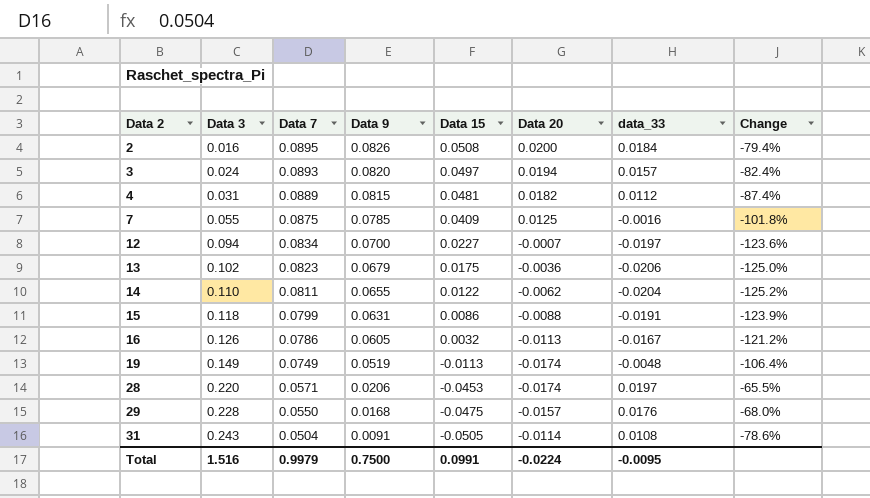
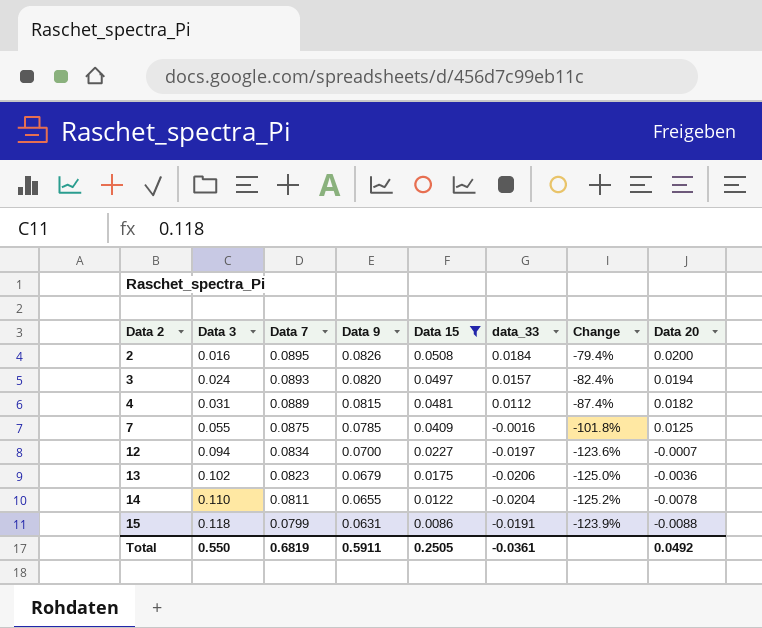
filter: none -> Data 15 >= 0.0086
column Data 20 | position: 6 -> 8
14 | Data 20: -0.0062 -> -0.0078
Total | Data 3: 1.516 -> 0.550
Total | Data 7: 0.9979 -> 0.6819
Total | Data 9: 0.7500 -> 0.5911
Total | Data 15: 0.0991 -> 0.2505
Total | data_33: -0.0095 -> -0.0361
Total | Data 20: -0.0224 -> 0.0492

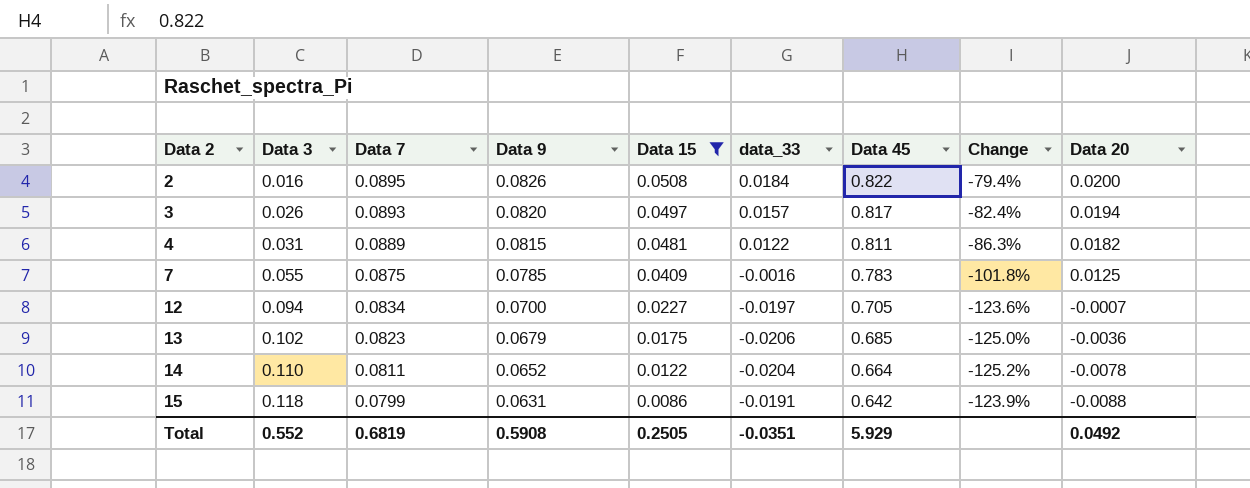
column Data 45 | position: none -> 7
3 | Data 3: 0.024 -> 0.026
4 | data_33: 0.0112 -> 0.0122
4 | Change: -87.4% -> -86.3%
14 | Data 9: 0.0655 -> 0.0652
Total | Data 3: 0.550 -> 0.552
Total | Data 9: 0.5911 -> 0.5908
Total | data_33: -0.0361 -> -0.0351

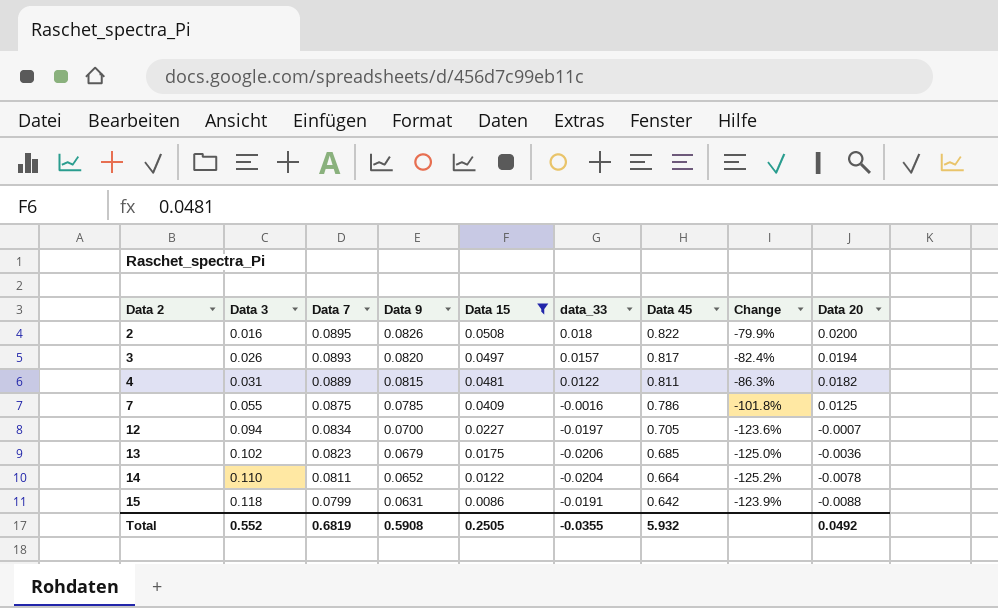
2 | data_33: 0.0184 -> 0.018
2 | Change: -79.4% -> -79.9%
7 | Data 45: 0.783 -> 0.786
Total | data_33: -0.0351 -> -0.0355
Total | Data 45: 5.929 -> 5.932

